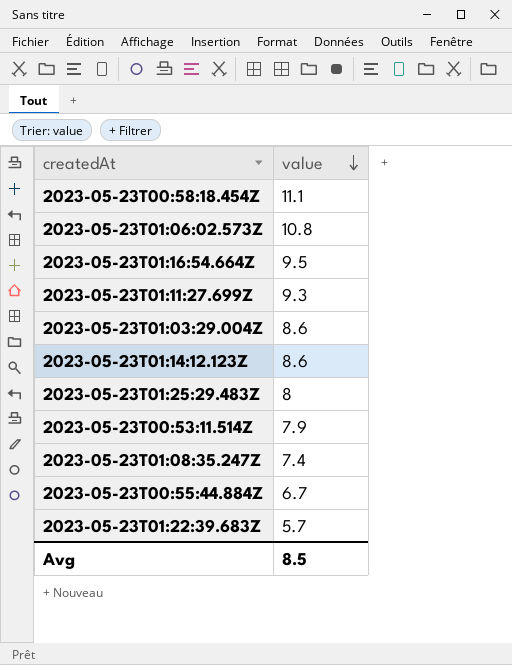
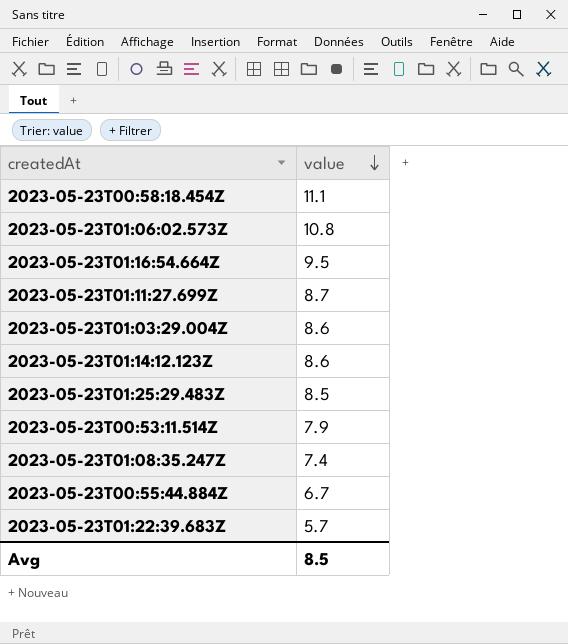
2023-05-23T01:11:27.699Z | value: 9.3 -> 8.7
2023-05-23T01:25:29.483Z | value: 8 -> 8.5

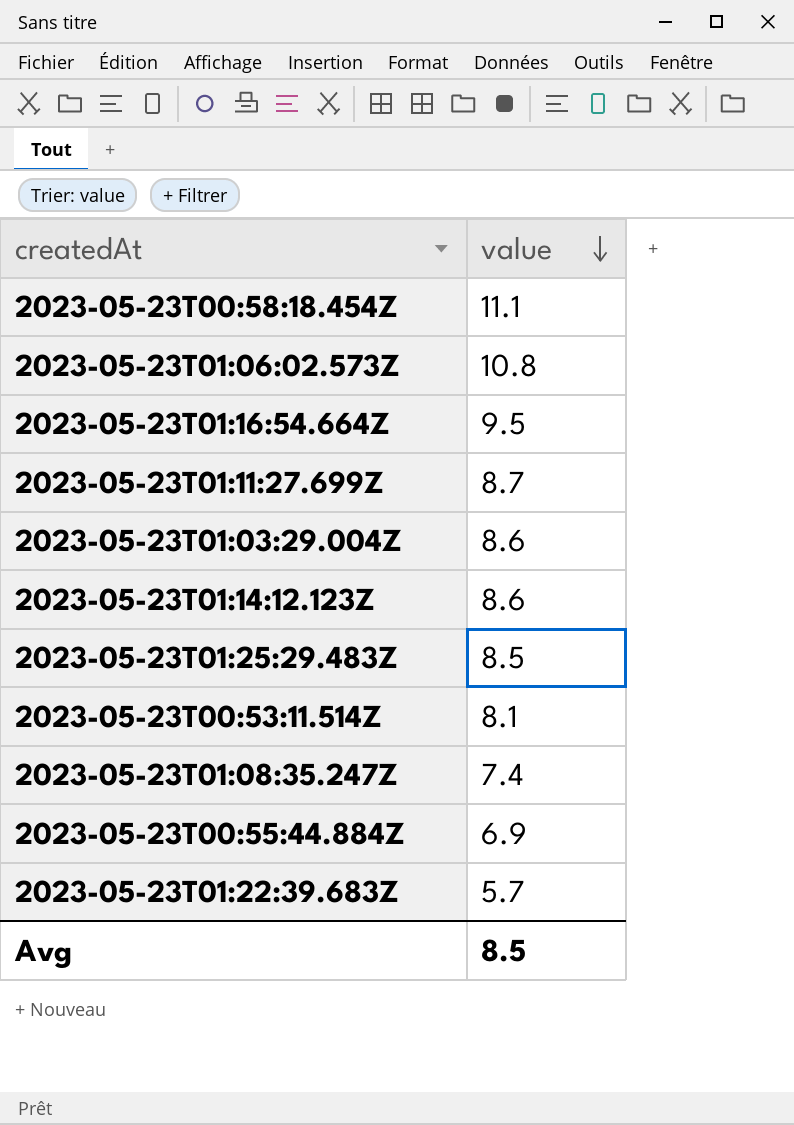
2023-05-23T00:53:11.514Z | value: 7.9 -> 8.1
2023-05-23T00:55:44.884Z | value: 6.7 -> 6.9

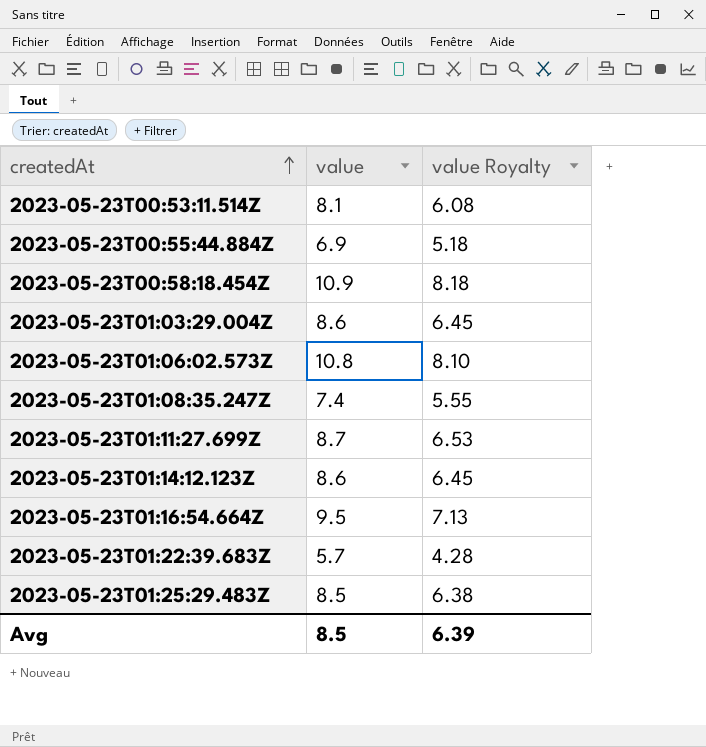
row order: value descending -> createdAt ascending
column value Royalty | formula: none -> [value] * 0.75
2023-05-23T00:58:18.454Z | value: 11.1 -> 10.9

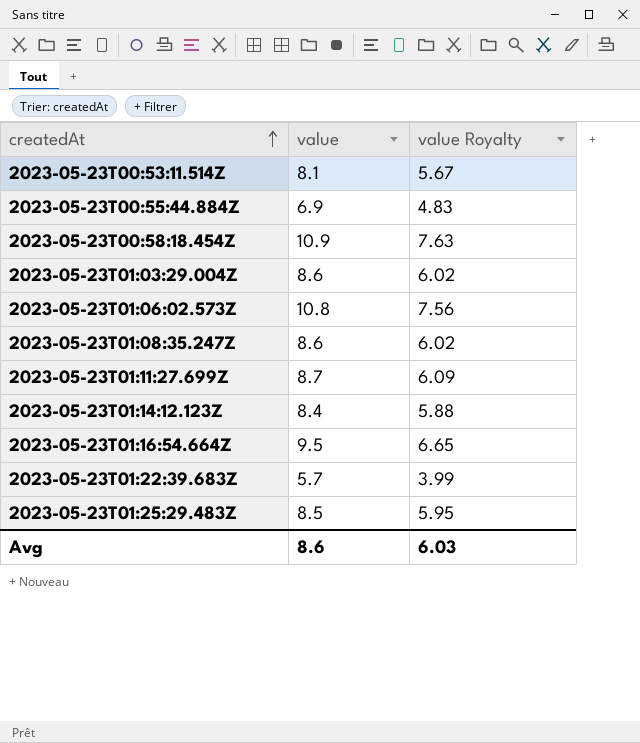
column value Royalty | formula: [value] * 0.75 -> [value] * 0.7
2023-05-23T01:08:35.247Z | value: 7.4 -> 8.6
2023-05-23T01:14:12.123Z | value: 8.6 -> 8.4
Avg | value: 8.5 -> 8.6
Avg | value Royalty: 6.39 -> 6.03

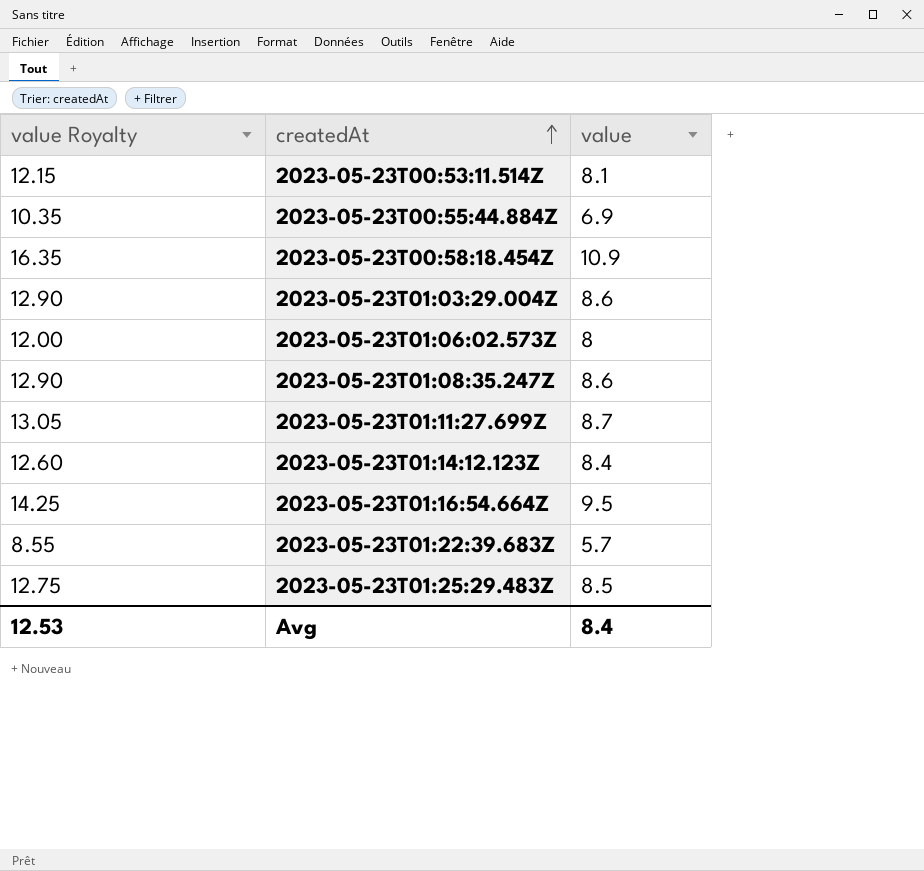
column value Royalty | formula: [value] * 0.7 -> [value] * 1.5
column value Royalty | position: 3 -> 1
2023-05-23T01:06:02.573Z | value: 10.8 -> 8
Avg | value Royalty: 6.03 -> 12.53
Avg | value: 8.6 -> 8.4

